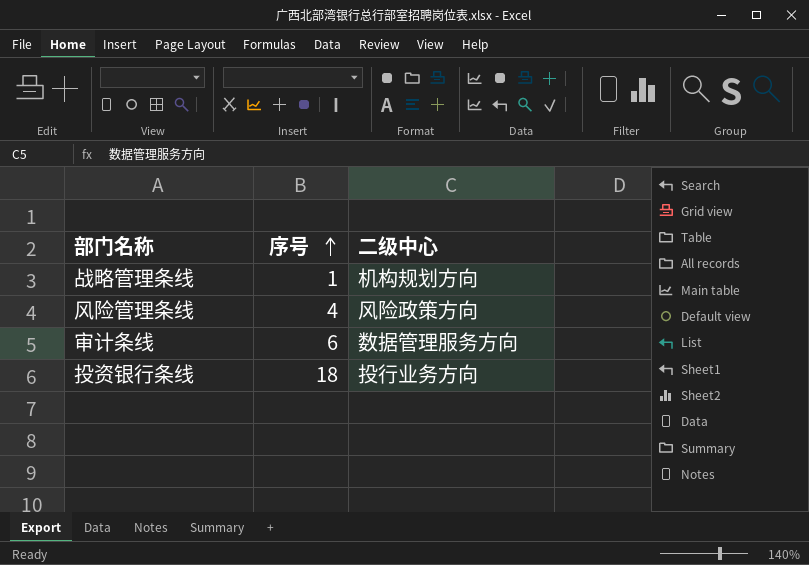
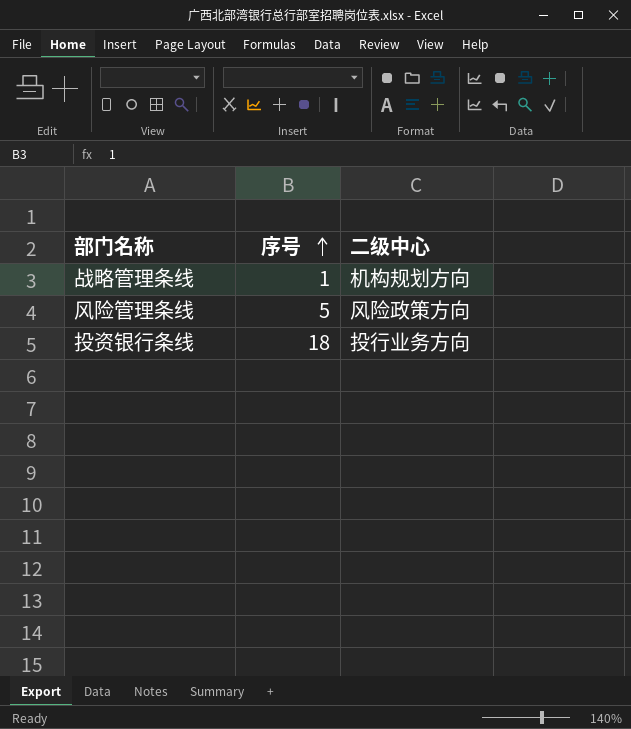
row 审计条线: 6 | 数据管理服务方向 -> none
风险管理条线 | 序号: 4 -> 5

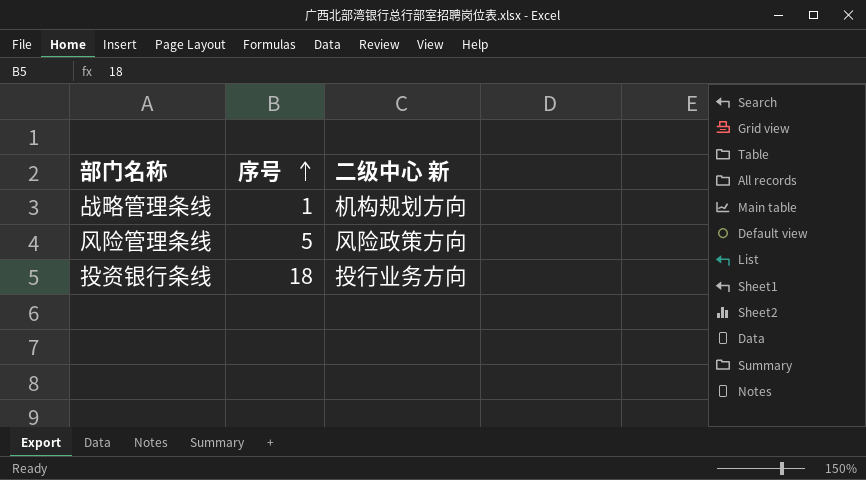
column name: 二级中心 -> 二级中心 新

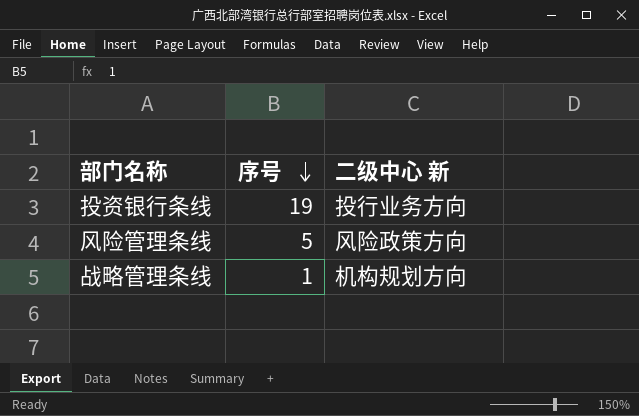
row order: 序号 ascending -> 序号 descending
投资银行条线 | 序号: 18 -> 19

